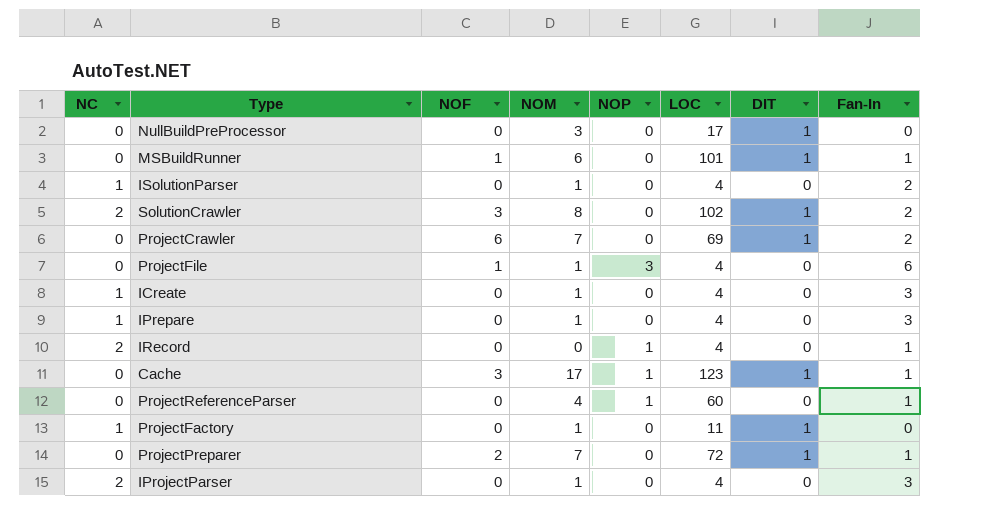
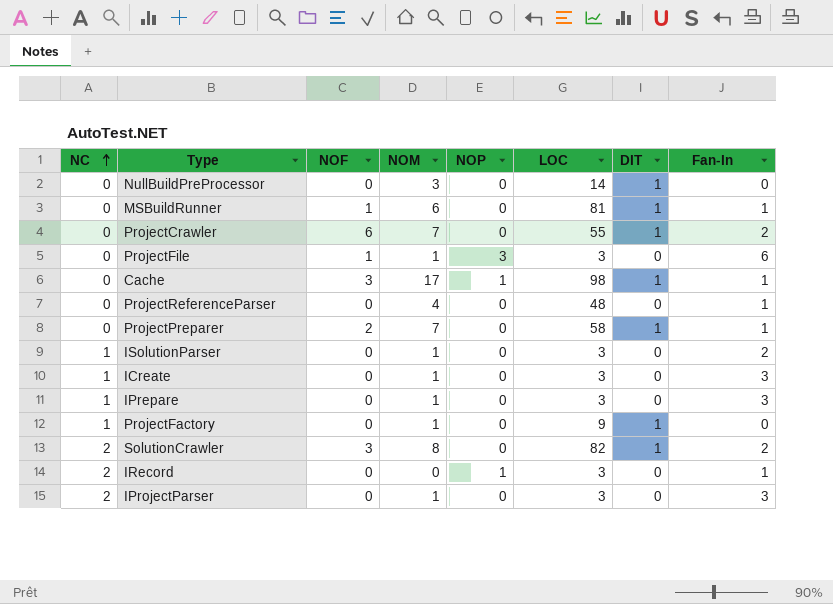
row order: none -> NC ascending
NullBuildPreProcessor | LOC: 17 -> 14
MSBuildRunner | LOC: 101 -> 81
ProjectCrawler | LOC: 69 -> 55
ProjectFile | LOC: 4 -> 3
Cache | LOC: 123 -> 98
ProjectReferenceParser | NOP: 1 -> 0
ProjectReferenceParser | LOC: 60 -> 48
ProjectPreparer | LOC: 72 -> 58
ISolutionParser | LOC: 4 -> 3
ICreate | LOC: 4 -> 3
IPrepare | LOC: 4 -> 3
ProjectFactory | LOC: 11 -> 9
SolutionCrawler | LOC: 102 -> 82
IRecord | LOC: 4 -> 3
IProjectParser | LOC: 4 -> 3

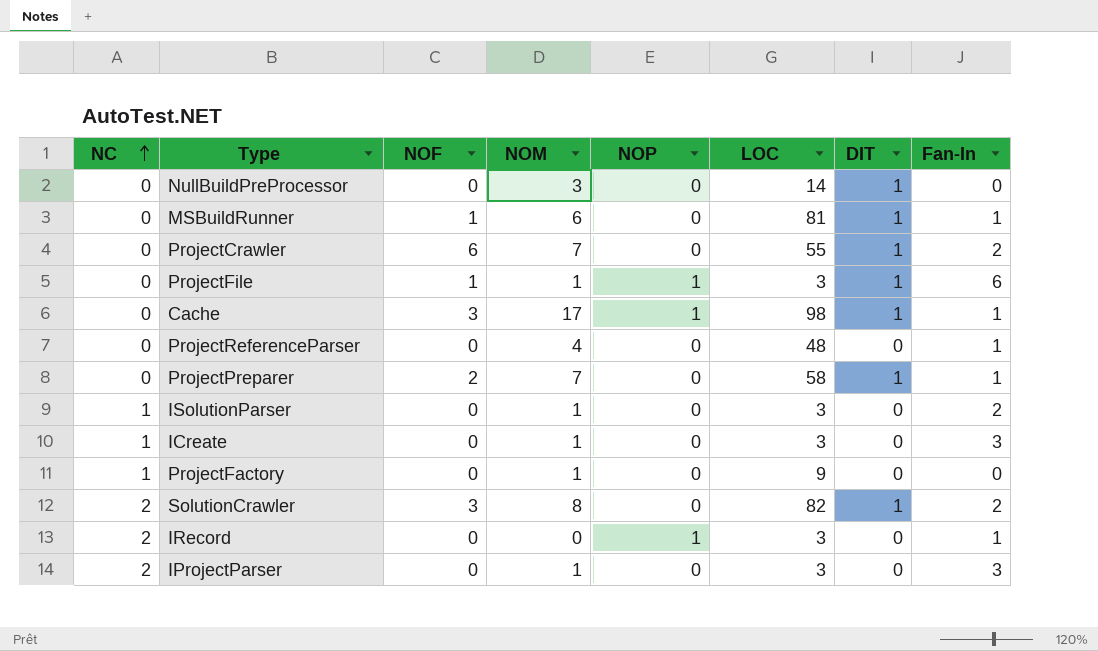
row IPrepare: 1 | 0 | 1 | 0 | 3 | 0 | 3 -> none
ProjectFile | NOP: 3 -> 1
ProjectFile | DIT: 0 -> 1
ProjectFactory | DIT: 1 -> 0

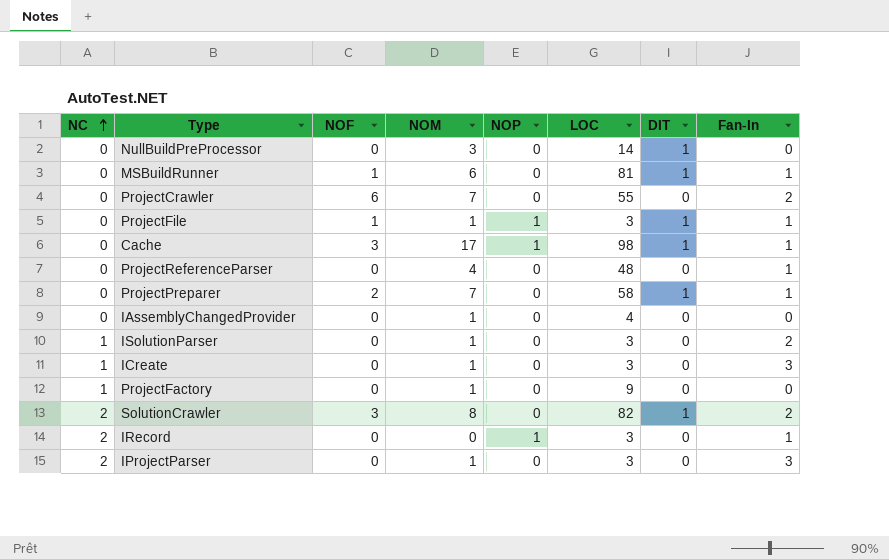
ProjectCrawler | DIT: 1 -> 0
ProjectFile | Fan-In: 6 -> 1
row IAssemblyChangedProvider: none -> 0 | 0 | 1 | 0 | 4 | 0 | 0

